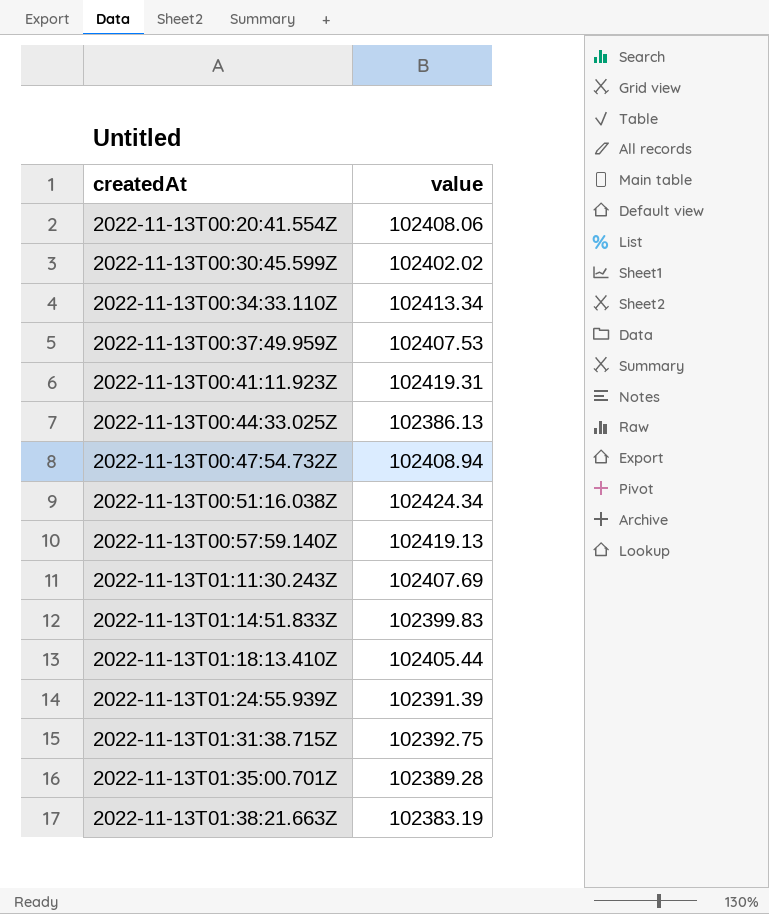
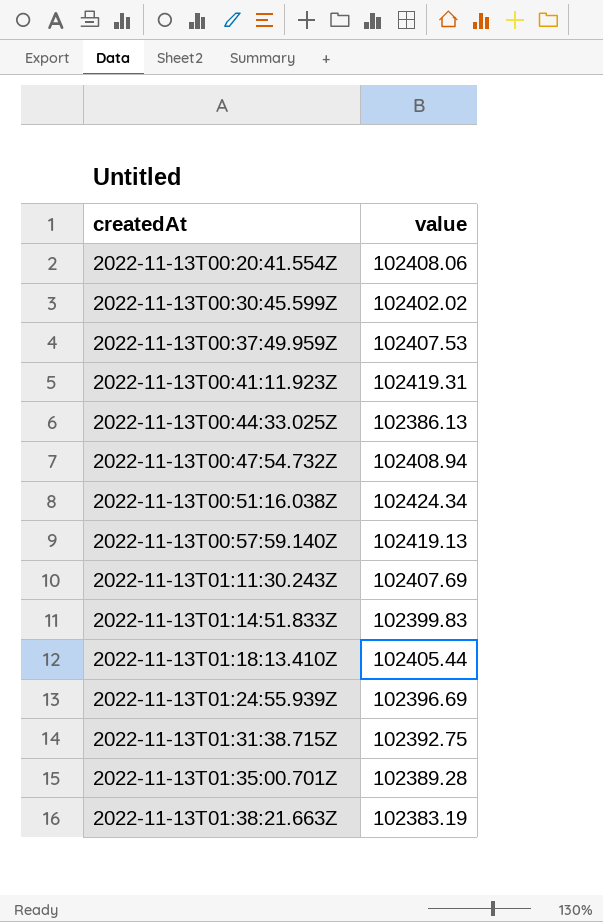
row 2022-11-13T00:34:33.110Z: 102413.34 -> none
2022-11-13T01:24:55.939Z | value: 102391.39 -> 102396.69

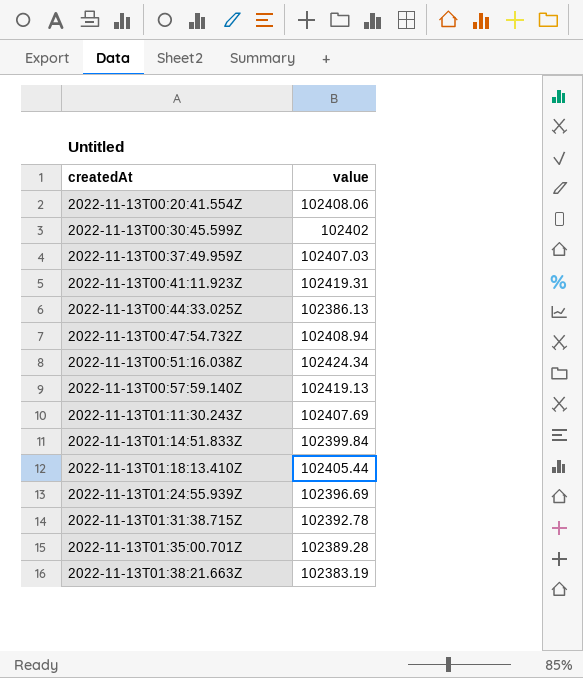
2022-11-13T00:30:45.599Z | value: 102402.02 -> 102402
2022-11-13T00:37:49.959Z | value: 102407.53 -> 102407.03
2022-11-13T01:14:51.833Z | value: 102399.83 -> 102399.84
2022-11-13T01:31:38.715Z | value: 102392.75 -> 102392.78

